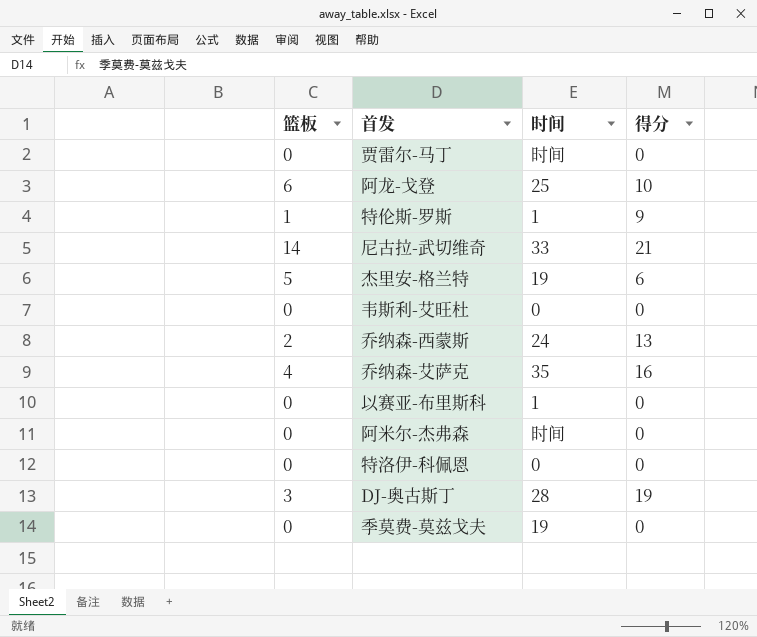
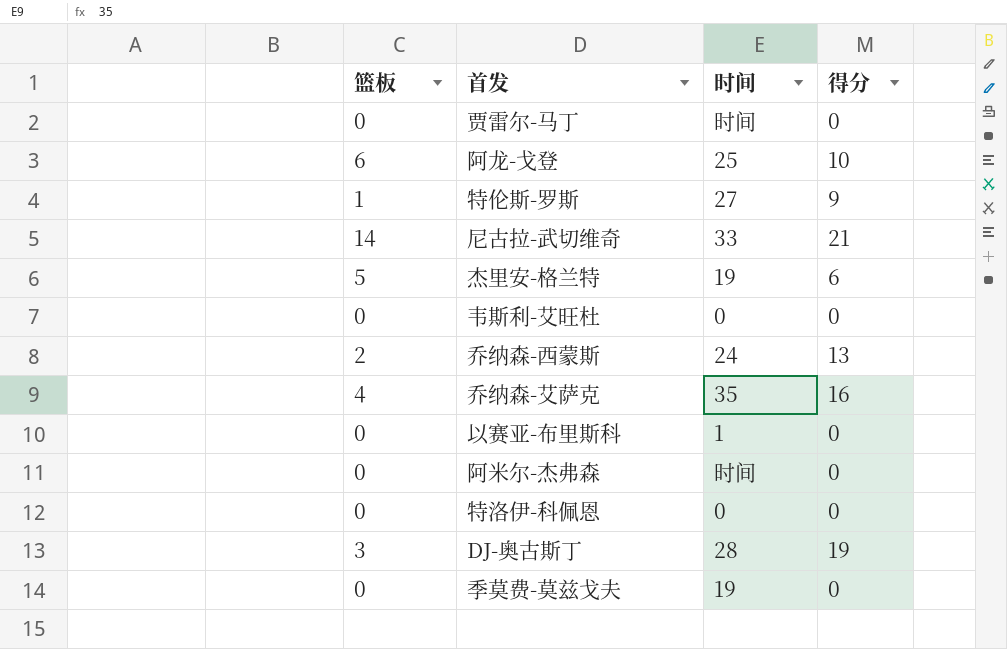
特伦斯-罗斯 | 时间: 1 -> 27

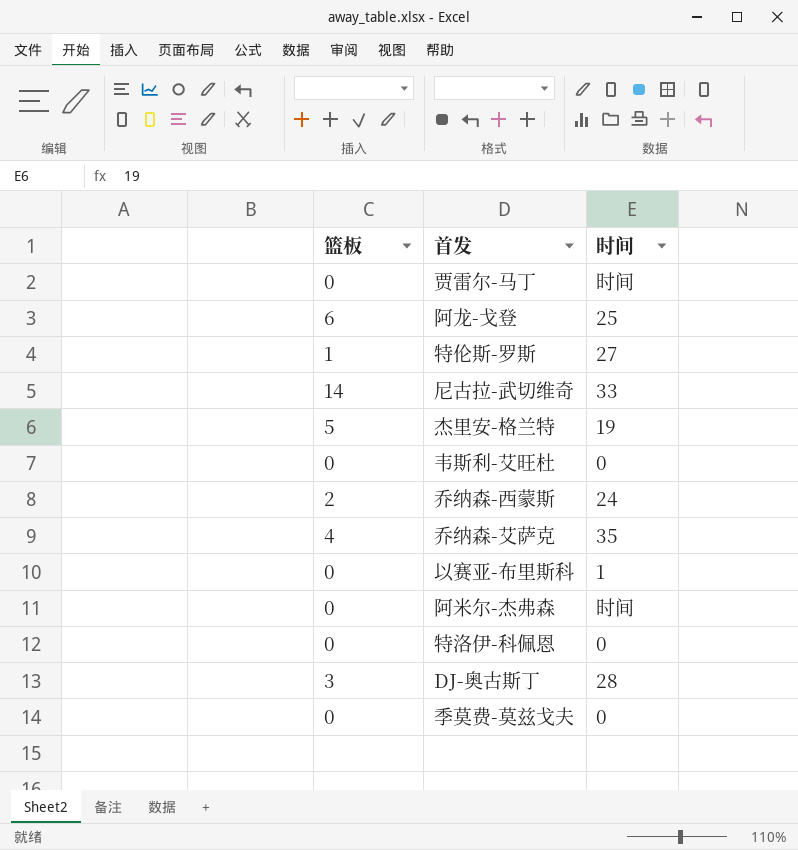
column 得分 | position: 4 -> none
季莫费-莫兹戈夫 | 时间: 19 -> 0

